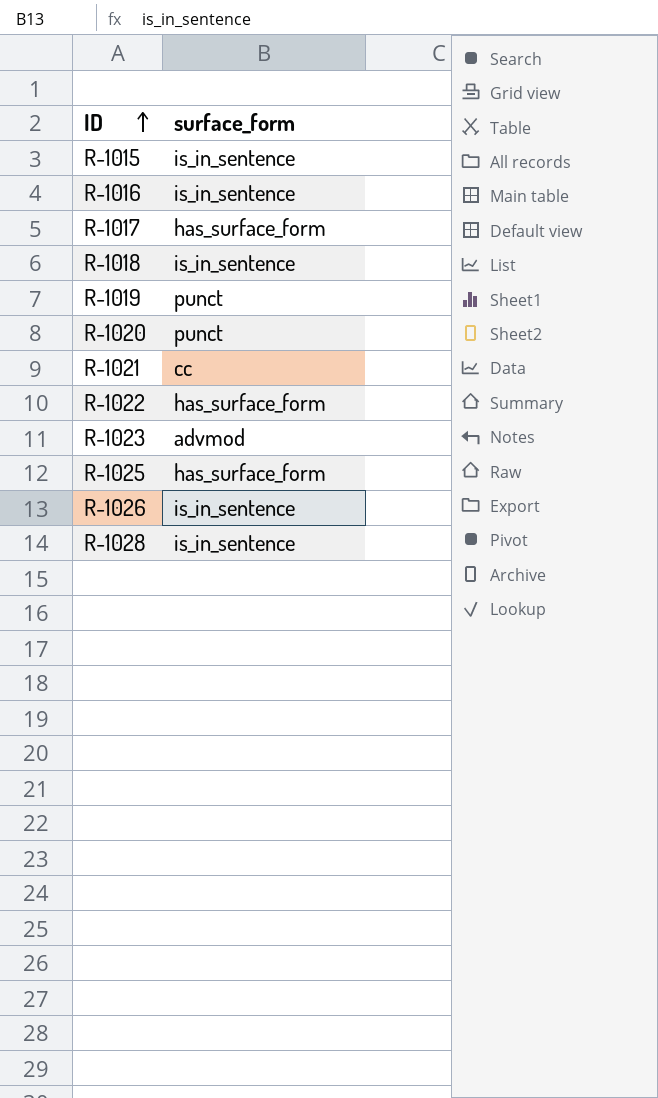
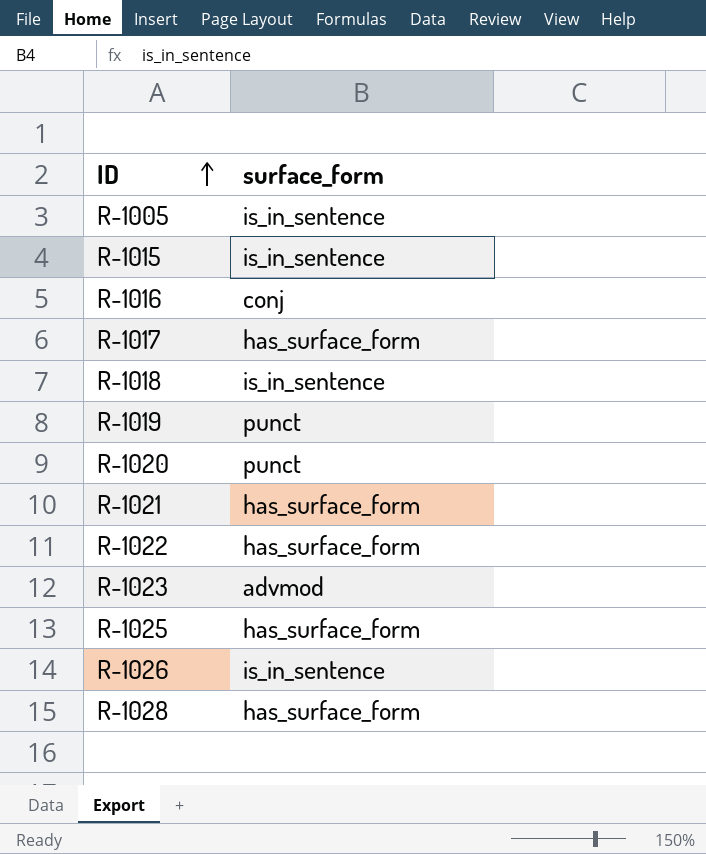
row R-1005: none -> is_in_sentence
R-1016 | surface_form: is_in_sentence -> conj
R-1021 | surface_form: cc -> has_surface_form
R-1028 | surface_form: is_in_sentence -> has_surface_form

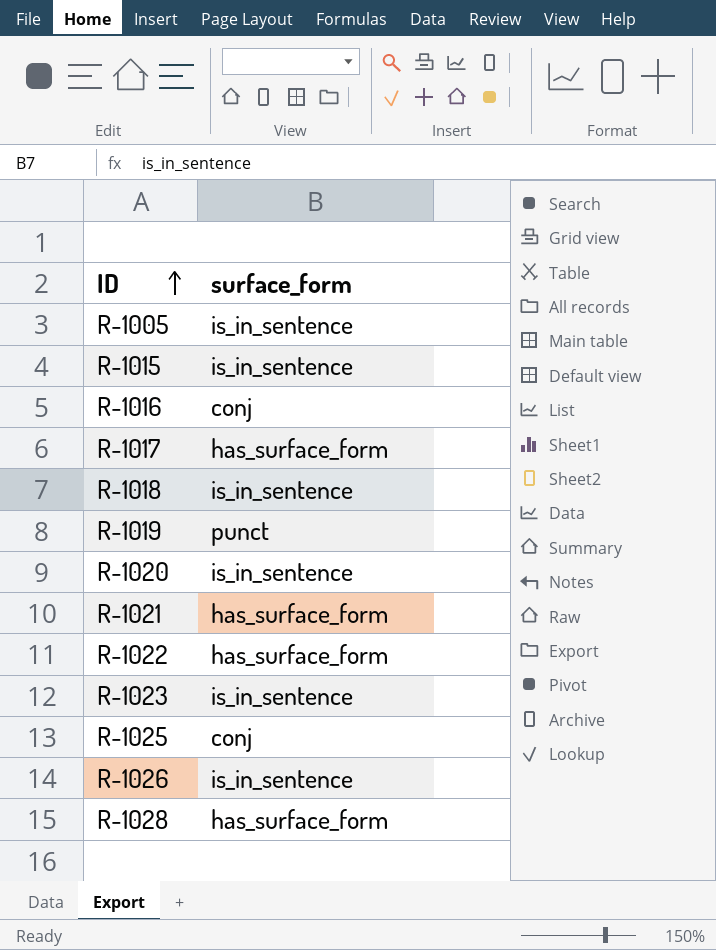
R-1020 | surface_form: punct -> is_in_sentence
R-1023 | surface_form: advmod -> is_in_sentence
R-1025 | surface_form: has_surface_form -> conj

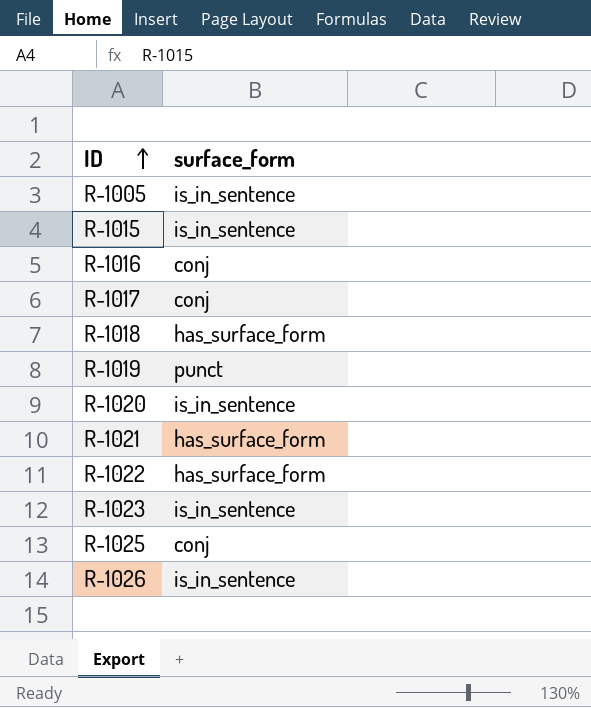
row R-1028: has_surface_form -> none
R-1017 | surface_form: has_surface_form -> conj
R-1018 | surface_form: is_in_sentence -> has_surface_form

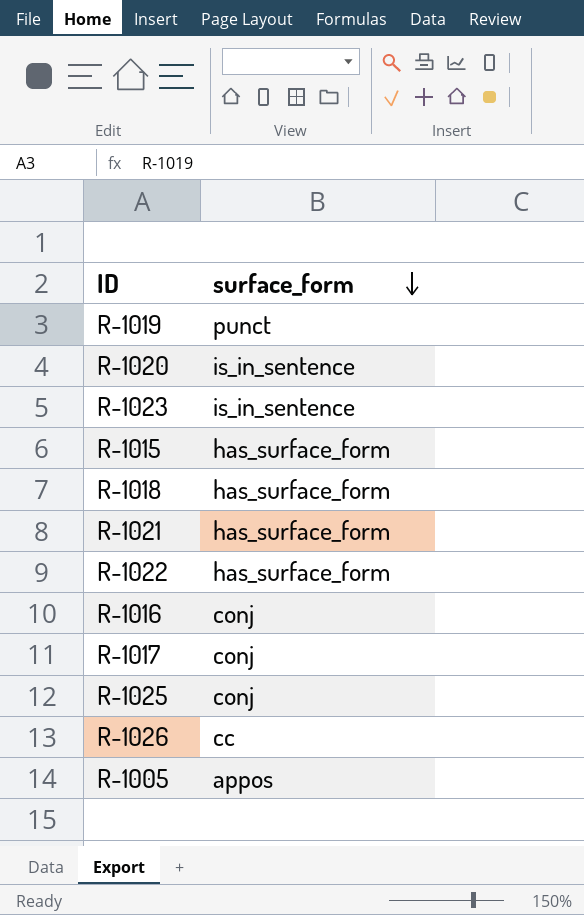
row order: ID ascending -> surface_form descending
R-1015 | surface_form: is_in_sentence -> has_surface_form
R-1026 | surface_form: is_in_sentence -> cc
R-1005 | surface_form: is_in_sentence -> appos

